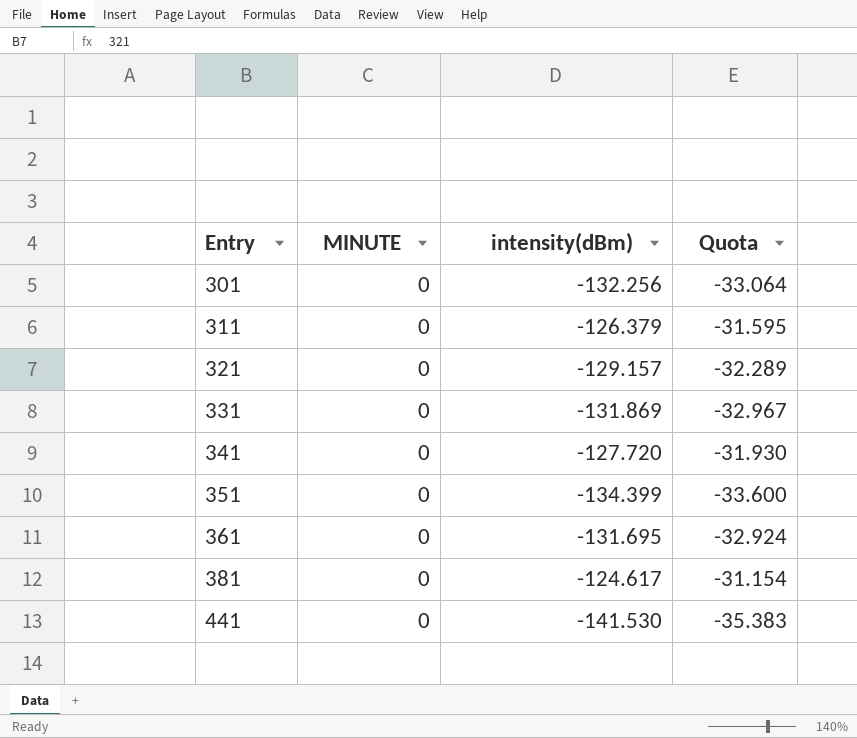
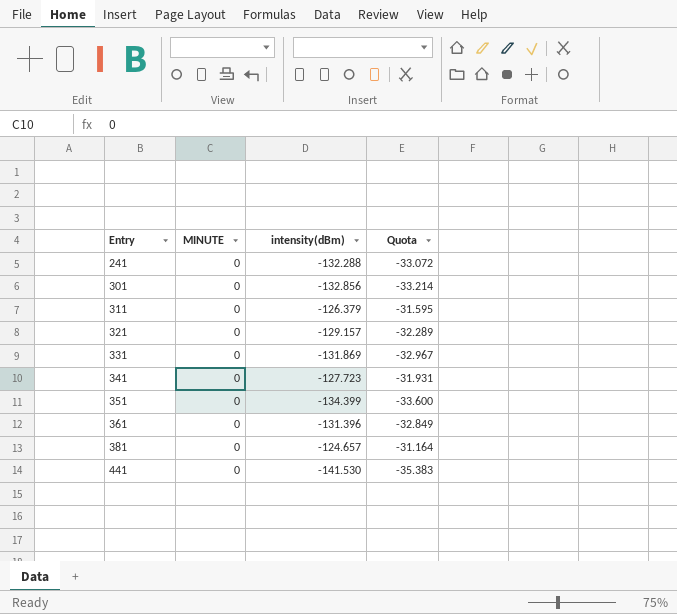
row 241: none -> 0 | -132.288 | -33.072
301 | intensity(dBm): -132.256 -> -132.856
301 | Quota: -33.064 -> -33.214
341 | intensity(dBm): -127.720 -> -127.723
341 | Quota: -31.930 -> -31.931
361 | intensity(dBm): -131.695 -> -131.396
361 | Quota: -32.924 -> -32.849
381 | intensity(dBm): -124.617 -> -124.657
381 | Quota: -31.154 -> -31.164

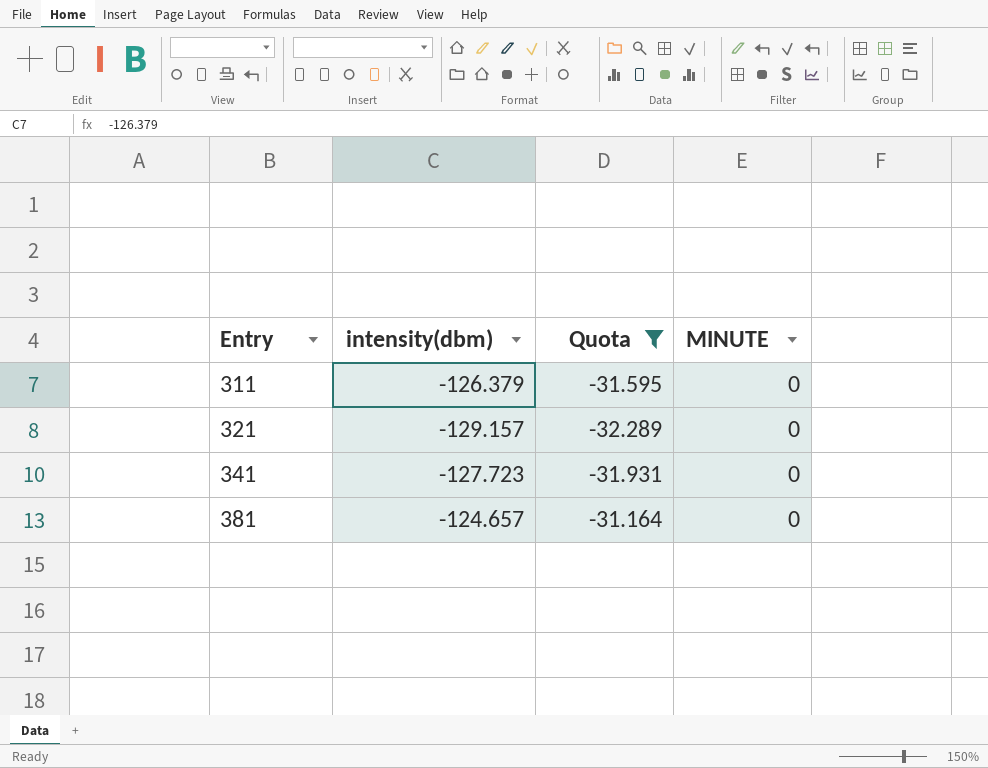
filter: none -> Quota >= -32.289
column name: intensity(dBm) -> intensity(dbm)
column MINUTE | position: 2 -> 4

